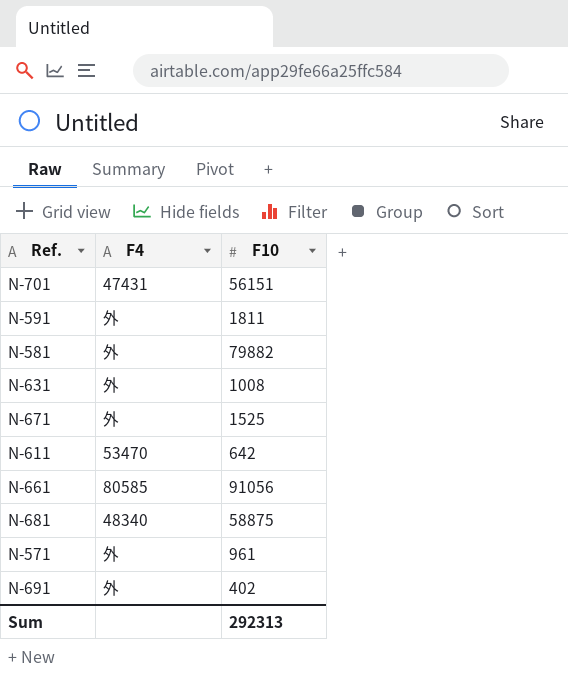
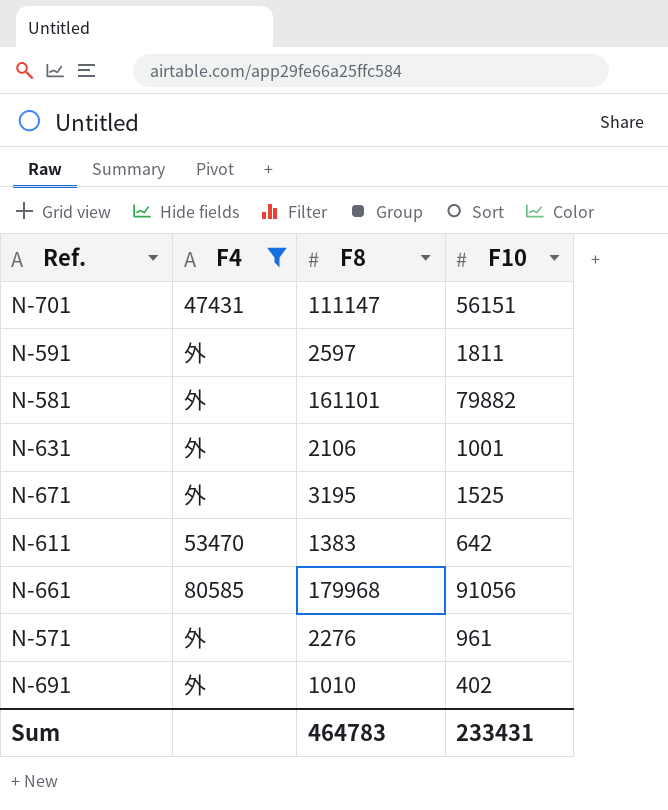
filter: none -> F4 != 48340
column F8 | position: none -> 3
N-631 | F10: 1008 -> 1001
Sum | F10: 292313 -> 233431

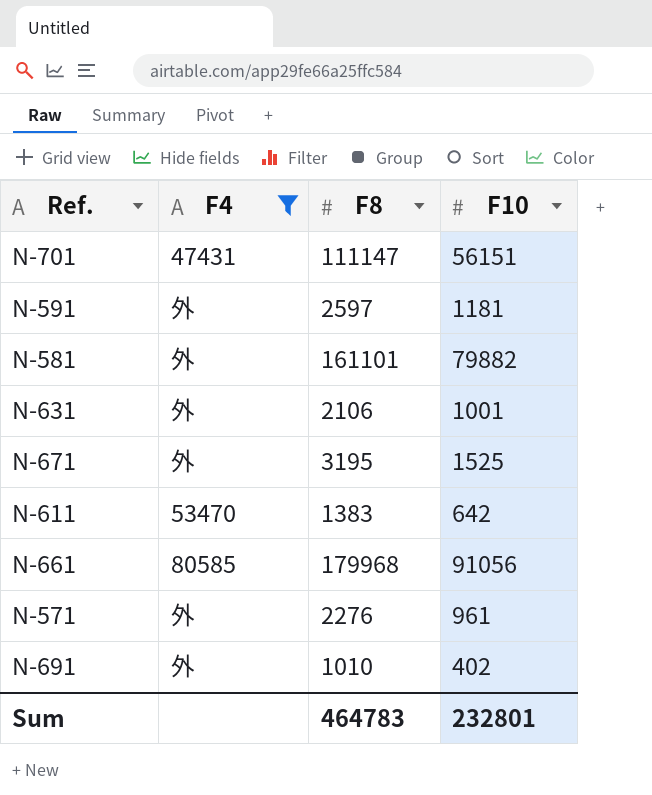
N-591 | F10: 1811 -> 1181
Sum | F10: 233431 -> 232801

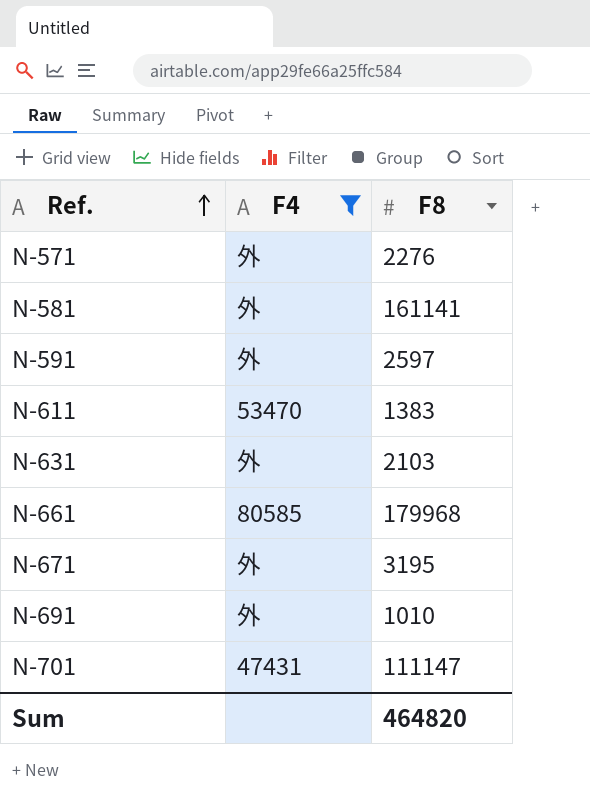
row order: none -> Ref. ascending
column F10 | position: 4 -> none
N-581 | F8: 161101 -> 161141
N-631 | F8: 2106 -> 2103
Sum | F8: 464783 -> 464820

